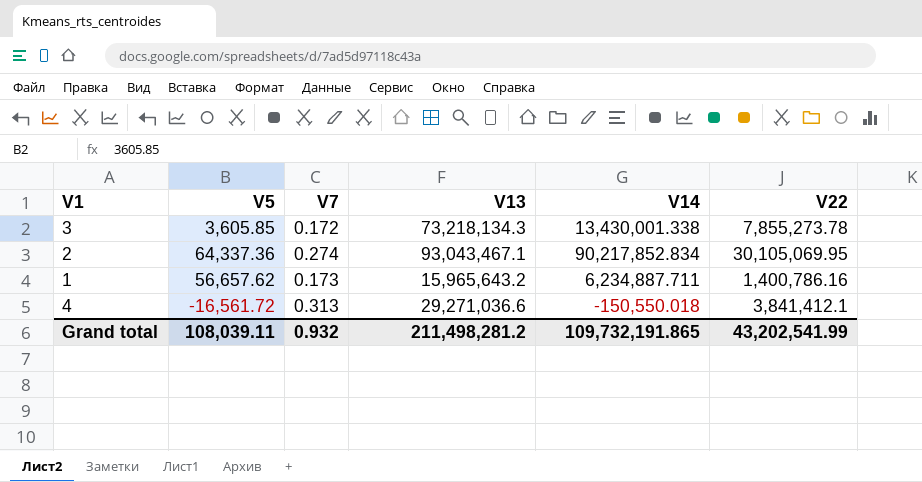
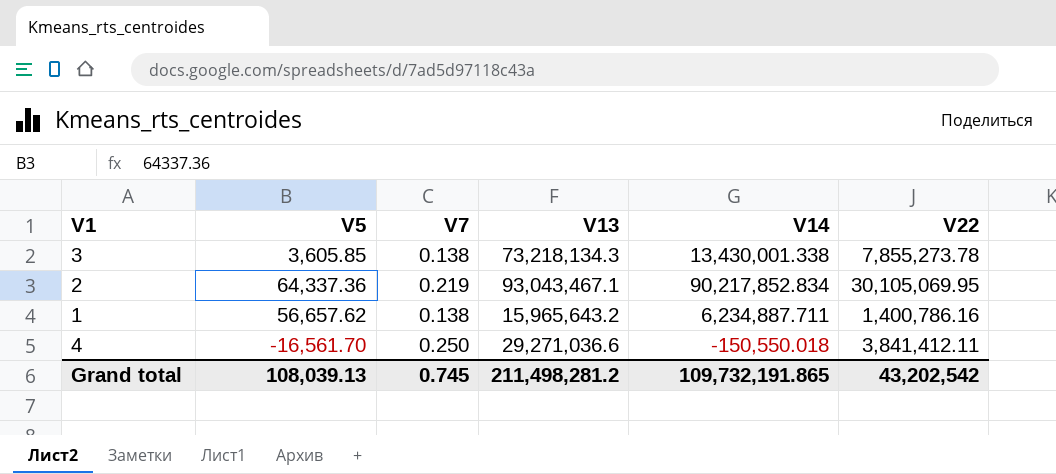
3 | V7: 0.172 -> 0.138
2 | V7: 0.274 -> 0.219
1 | V7: 0.173 -> 0.138
4 | V5: -16,561.72 -> -16,561.70
4 | V7: 0.313 -> 0.250
4 | V22: 3,841,412.1 -> 3,841,412.11
Grand total | V5: 108,039.11 -> 108,039.13
Grand total | V7: 0.932 -> 0.745
Grand total | V22: 43,202,541.99 -> 43,202,542

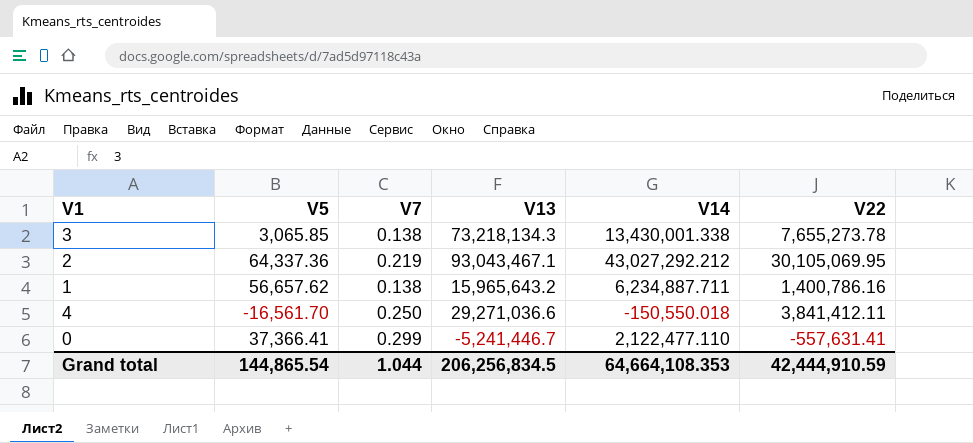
3 | V5: 3,605.85 -> 3,065.85
3 | V22: 7,855,273.78 -> 7,655,273.78
2 | V14: 90,217,852.834 -> 43,027,292.212
row 0: none -> 37,366.41 | 0.299 | -5,241,446.7 | 2,122,477.110 | -557,631.41
Grand total | V5: 108,039.13 -> 144,865.54
Grand total | V7: 0.745 -> 1.044
Grand total | V13: 211,498,281.2 -> 206,256,834.5
Grand total | V14: 109,732,191.865 -> 64,664,108.353
Grand total | V22: 43,202,542 -> 42,444,910.59

